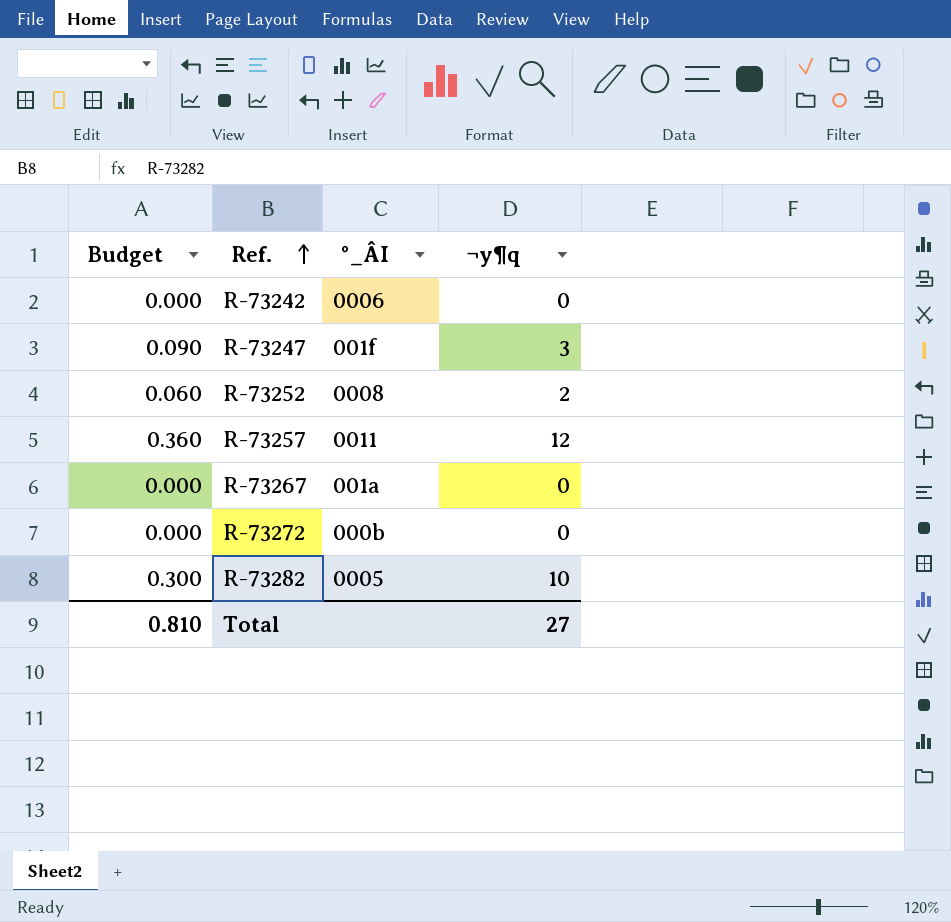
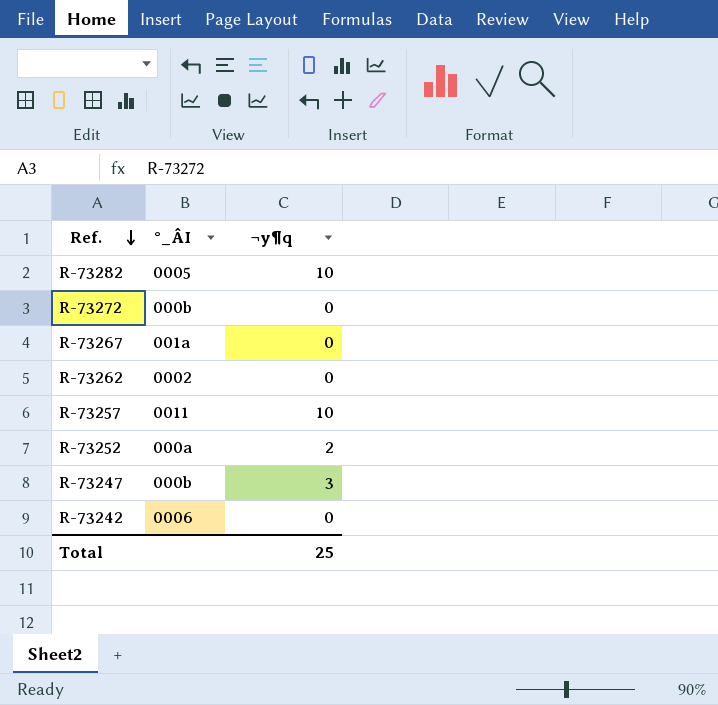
row order: Ref. ascending -> Ref. descending
column Budget | formula: [¬y¶q] * 0.03 -> none
row R-73262: none -> 0002 | 0
R-73257 | ¬y¶q: 12 -> 10
R-73252 | °_ÂI: 0008 -> 000a
R-73247 | °_ÂI: 001f -> 000b
Total | ¬y¶q: 27 -> 25

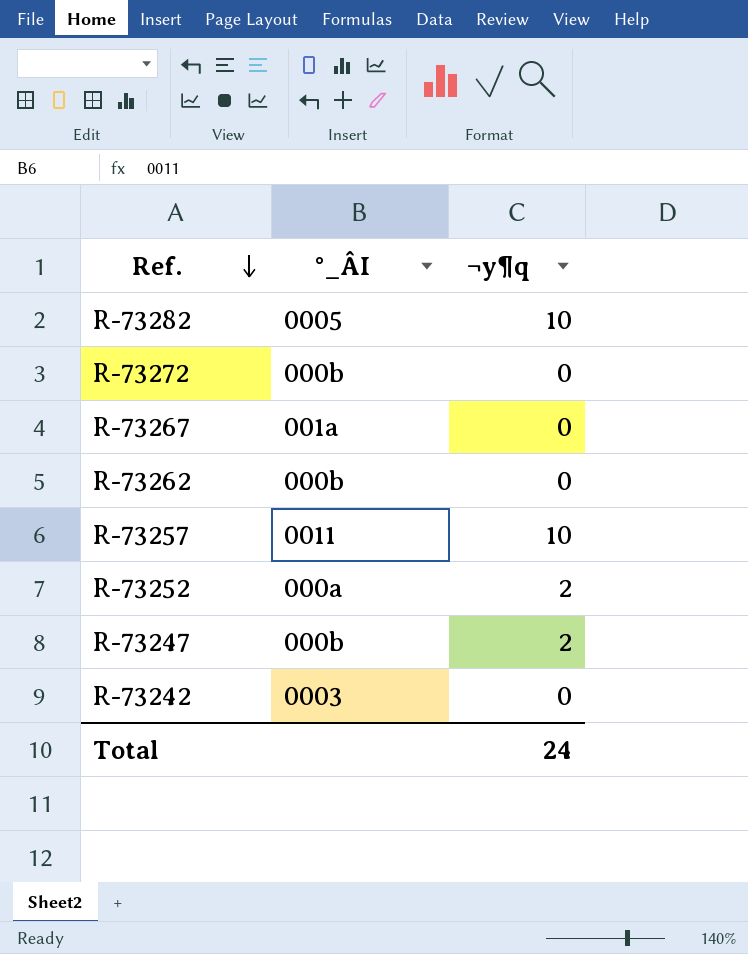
R-73262 | °_ÂI: 0002 -> 000b
R-73247 | ¬y¶q: 3 -> 2
R-73242 | °_ÂI: 0006 -> 0003
Total | ¬y¶q: 25 -> 24

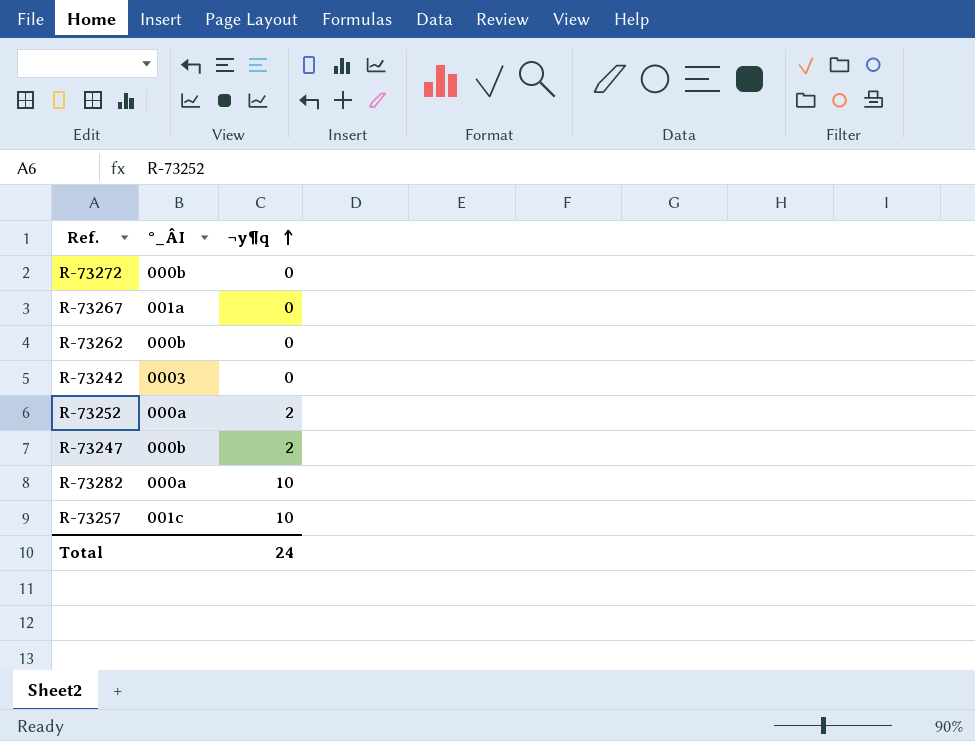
row order: Ref. descending -> ¬y¶q ascending
R-73282 | °_ÂI: 0005 -> 000a
R-73257 | °_ÂI: 0011 -> 001c

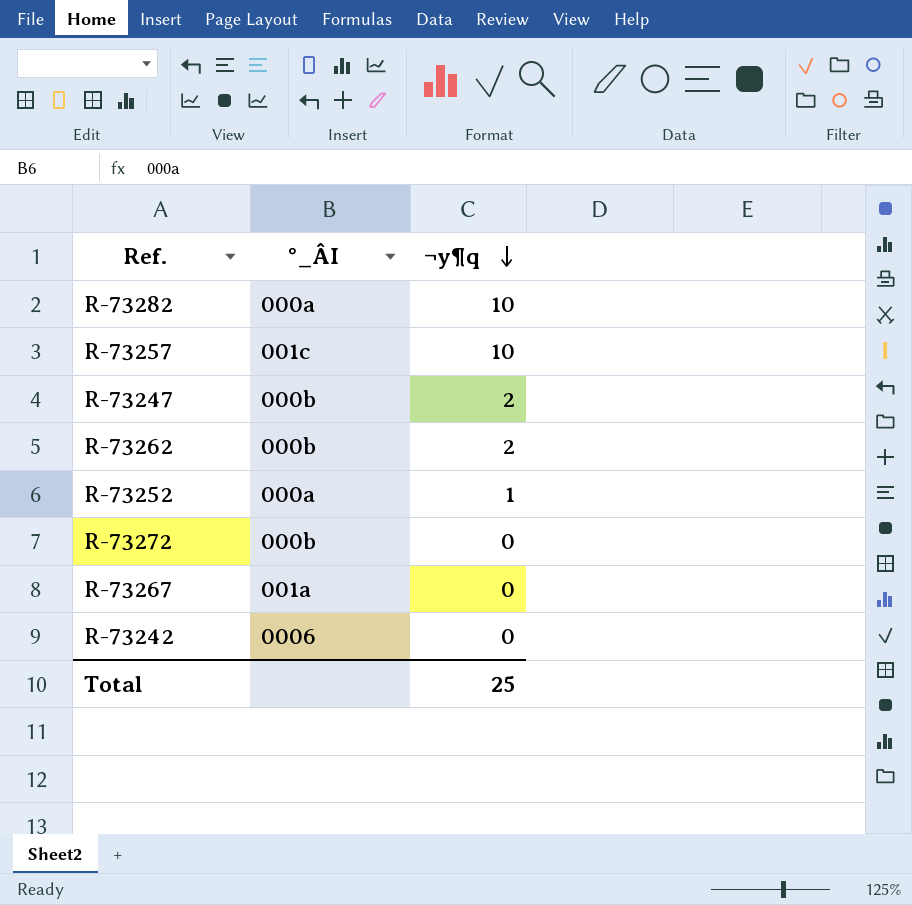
row order: ¬y¶q ascending -> ¬y¶q descending
R-73262 | ¬y¶q: 0 -> 2
R-73252 | ¬y¶q: 2 -> 1
R-73242 | °_ÂI: 0003 -> 0006
Total | ¬y¶q: 24 -> 25

